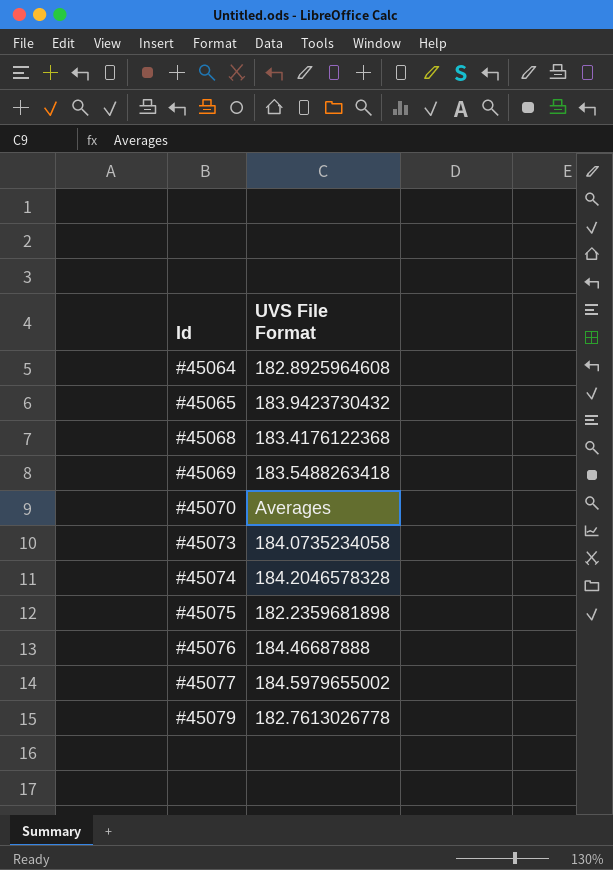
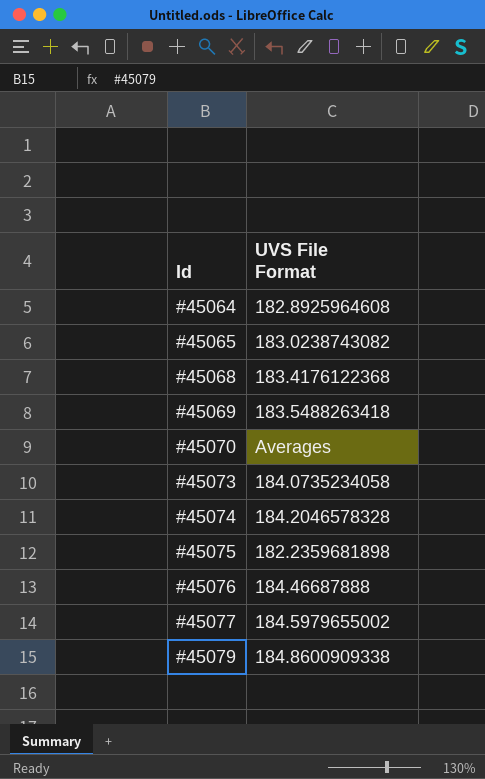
#45065 | UVS File Format: 183.9423730432 -> 183.0238743082
#45079 | UVS File Format: 182.7613026778 -> 184.8600909338

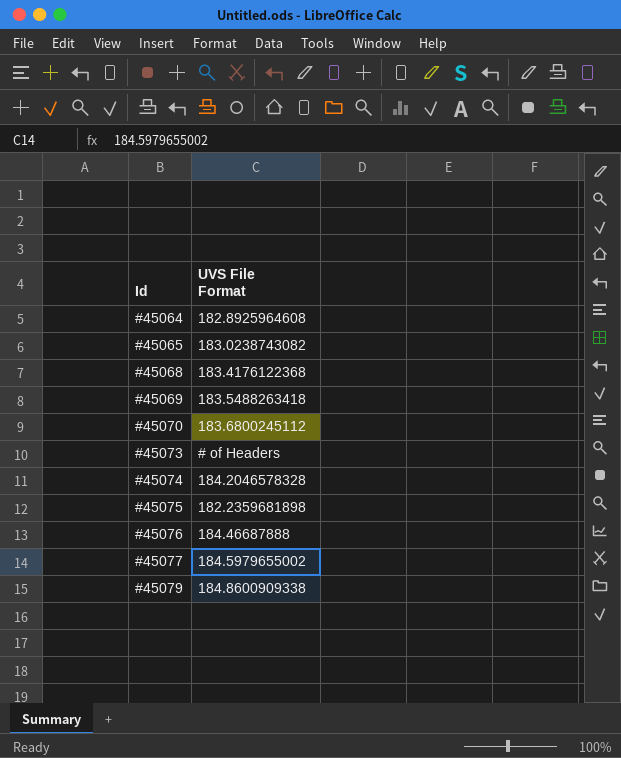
#45070 | UVS File Format: Averages -> 183.6800245112
#45073 | UVS File Format: 184.0735234058 -> # of Headers

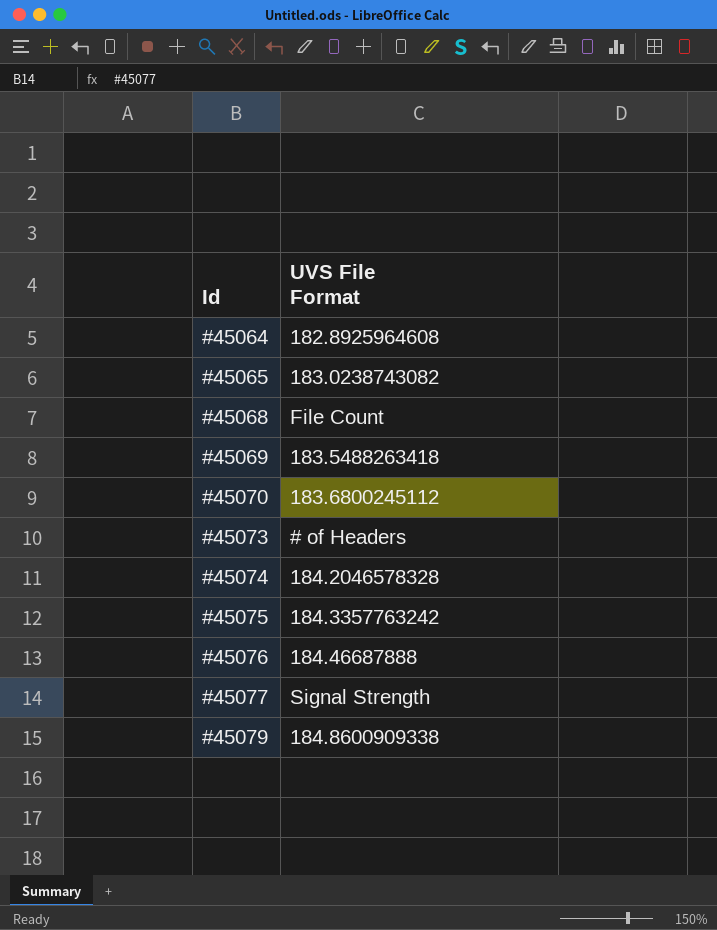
#45068 | UVS File Format: 183.4176122368 -> File Count
#45075 | UVS File Format: 182.2359681898 -> 184.3357763242
#45077 | UVS File Format: 184.5979655002 -> Signal Strength

